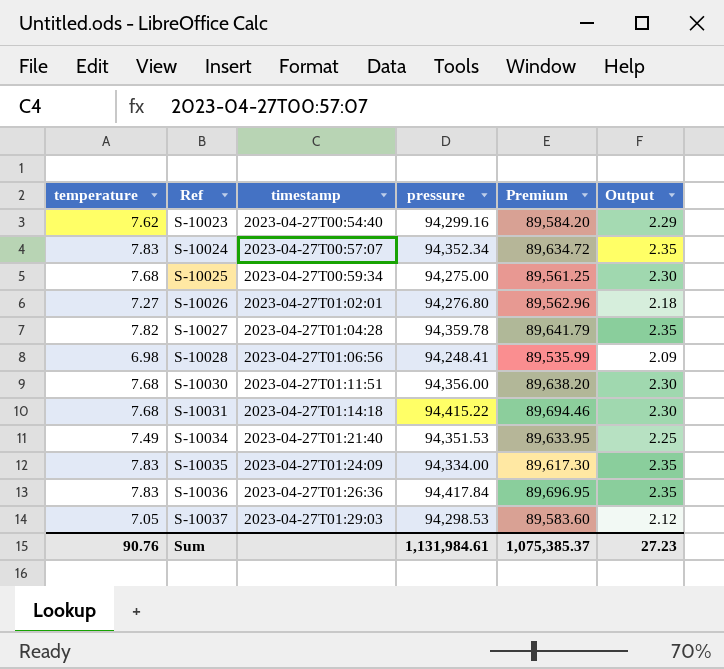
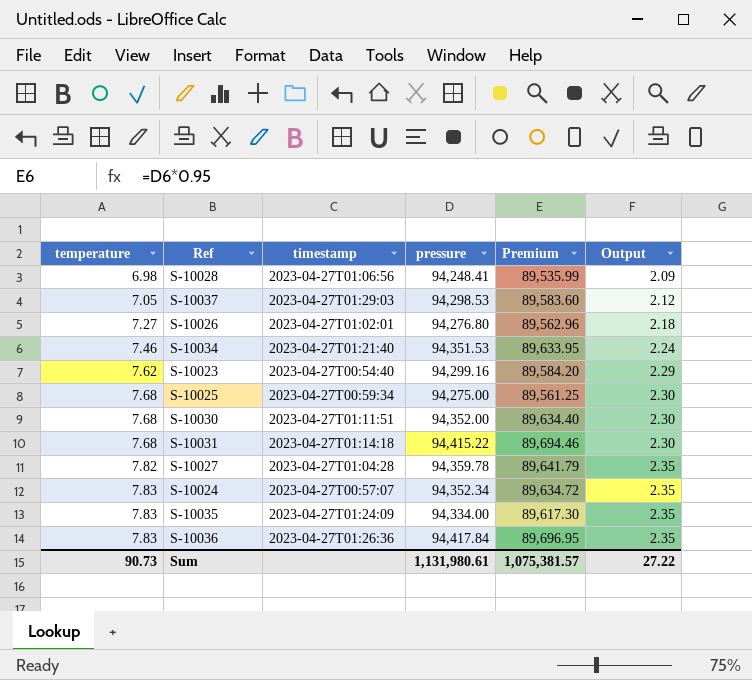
row order: Ref ascending -> temperature ascending
S-10034 | temperature: 7.49 -> 7.46
S-10034 | Output: 2.25 -> 2.24
S-10030 | pressure: 94,356.00 -> 94,352.00
S-10030 | Premium: 89,638.20 -> 89,634.40
Sum | temperature: 90.76 -> 90.73
Sum | pressure: 1,131,984.61 -> 1,131,980.61
Sum | Premium: 1,075,385.37 -> 1,075,381.57
Sum | Output: 27.23 -> 27.22

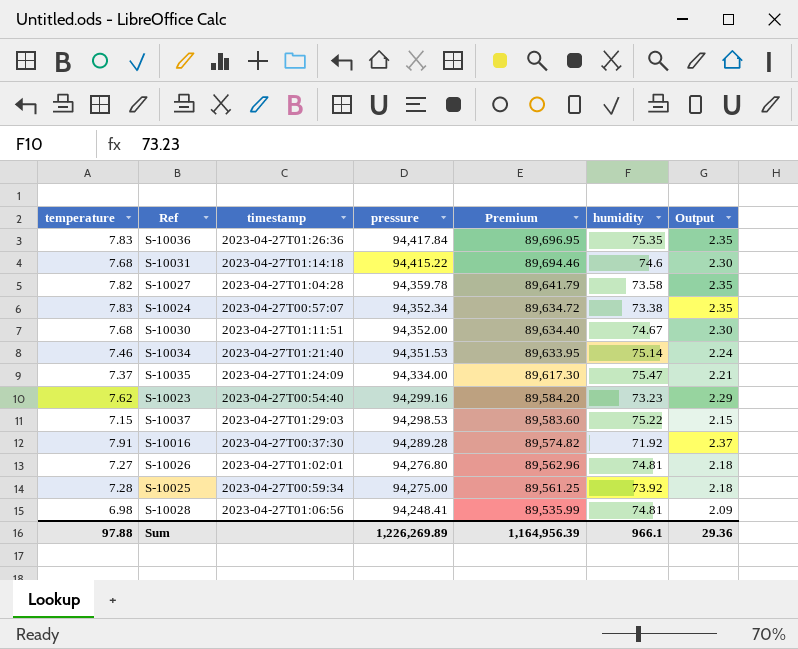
row order: temperature ascending -> pressure descending
column humidity | position: none -> 6
S-10035 | temperature: 7.83 -> 7.37
S-10035 | Output: 2.35 -> 2.21
S-10037 | temperature: 7.05 -> 7.15
S-10037 | Output: 2.12 -> 2.15
row S-10016: none -> 7.91 | 2023-04-27T00:37:30 | 94,289.28 | 89,574.82 | 71.92 | 2.37
S-10025 | temperature: 7.68 -> 7.28
S-10025 | Output: 2.30 -> 2.18
Sum | temperature: 90.73 -> 97.88
Sum | pressure: 1,131,980.61 -> 1,226,269.89
Sum | Premium: 1,075,381.57 -> 1,164,956.39
Sum | Output: 27.22 -> 29.36

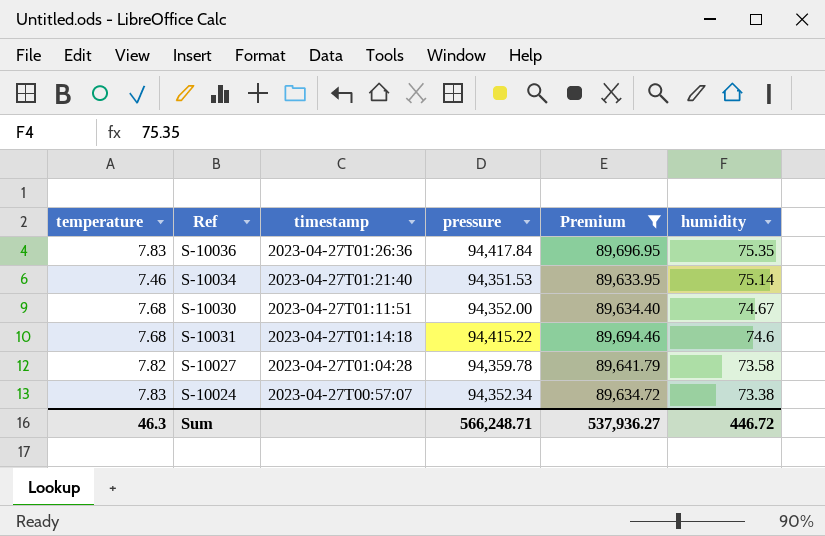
filter: none -> Premium >= 89,633.95
row order: pressure descending -> humidity descending
column Output | formula: [temperature] * 0.3 -> none
Sum | temperature: 97.88 -> 46.3
Sum | pressure: 1,226,269.89 -> 566,248.71
Sum | Premium: 1,164,956.39 -> 537,936.27
Sum | humidity: 966.1 -> 446.72

